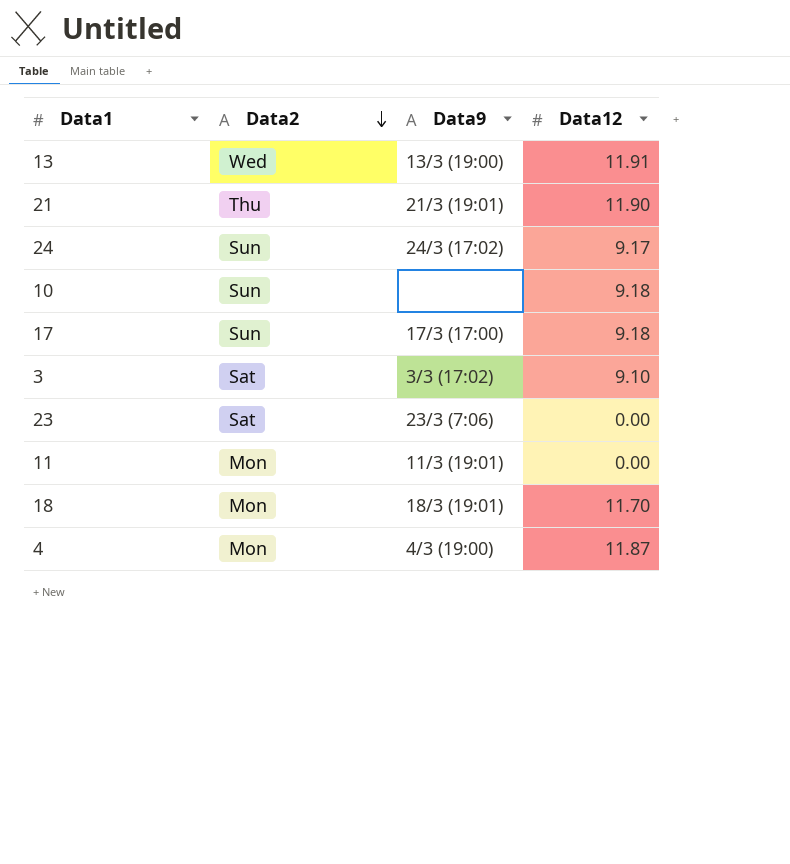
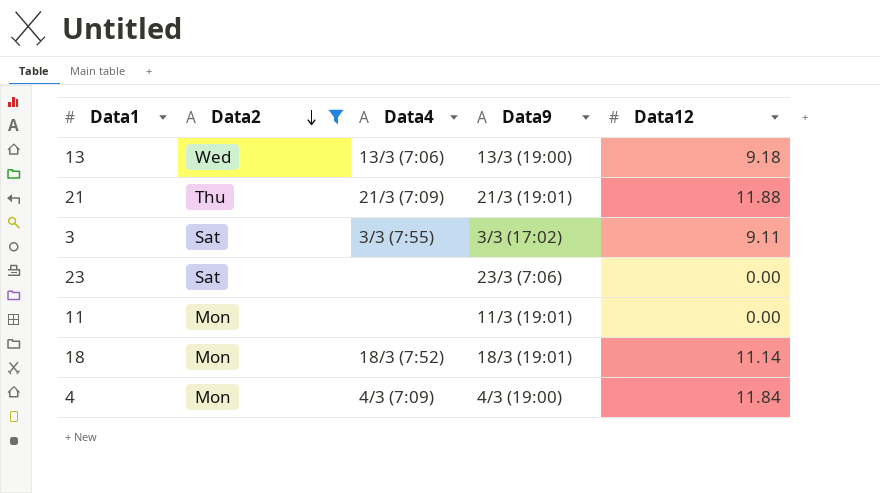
filter: none -> Data2 != Sun
column Data4 | position: none -> 3
13 | Data12: 11.91 -> 9.18
21 | Data12: 11.90 -> 11.88
3 | Data12: 9.10 -> 9.11
18 | Data12: 11.70 -> 11.14
4 | Data12: 11.87 -> 11.84

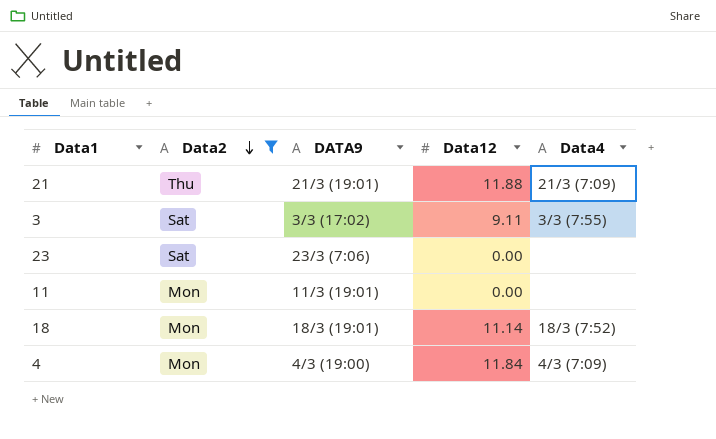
column name: Data9 -> DATA9
column Data4 | position: 3 -> 5
row 13: Wed | 13/3 (7:06) | 13/3 (19:00) | 9.18 -> none

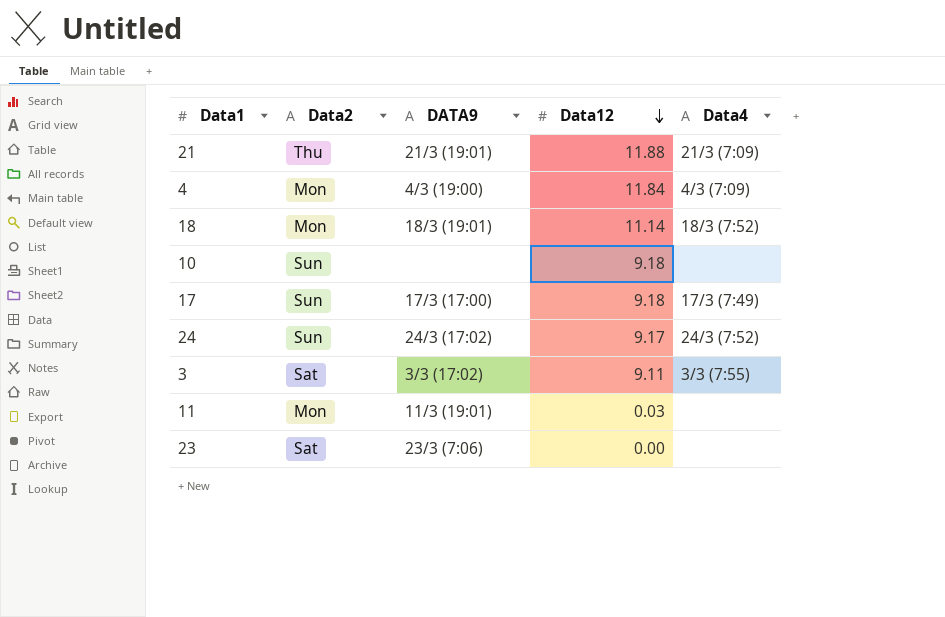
filter: Data2 != Sun -> none
row order: Data2 descending -> Data12 descending
11 | Data12: 0.00 -> 0.03

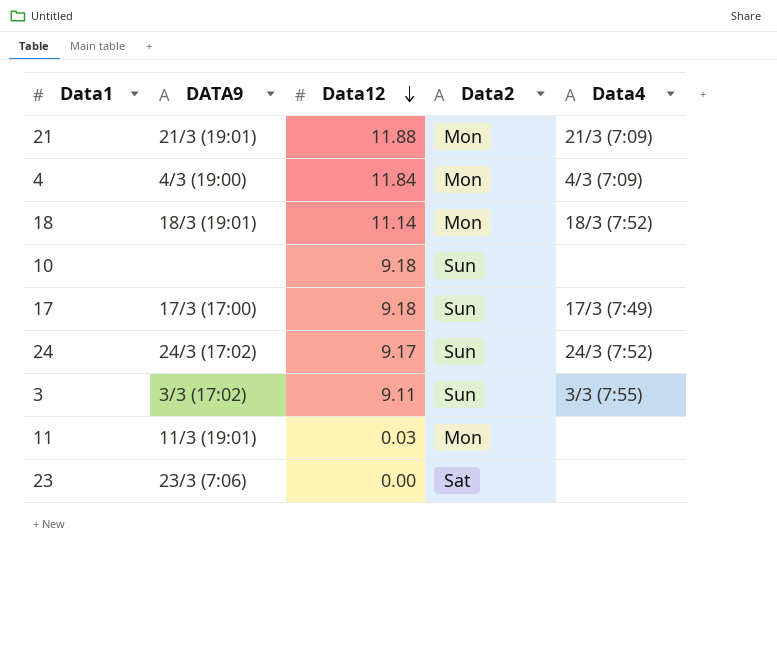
column Data2 | position: 2 -> 4
21 | Data2: Thu -> Mon
3 | Data2: Sat -> Sun

